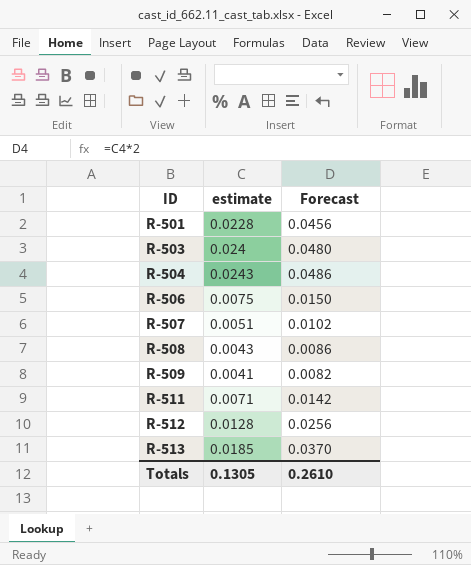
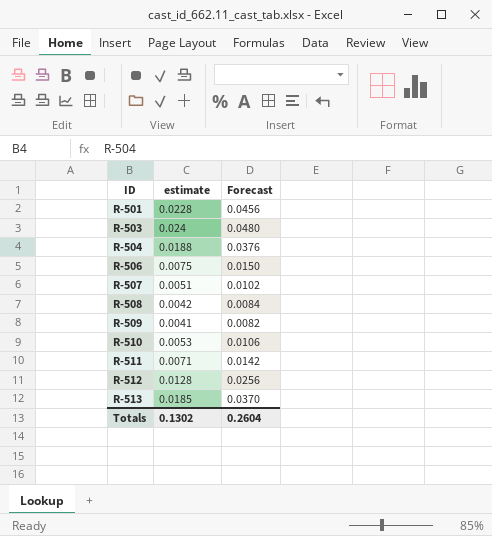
R-504 | estimate: 0.0243 -> 0.0188
R-504 | Forecast: 0.0486 -> 0.0376
R-508 | estimate: 0.0043 -> 0.0042
R-508 | Forecast: 0.0086 -> 0.0084
row R-510: none -> 0.0053 | 0.0106
Totals | estimate: 0.1305 -> 0.1302
Totals | Forecast: 0.2610 -> 0.2604

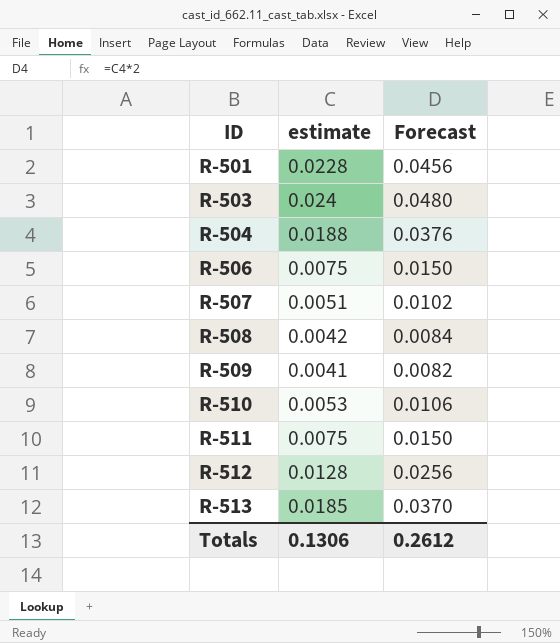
R-511 | estimate: 0.0071 -> 0.0075
R-511 | Forecast: 0.0142 -> 0.0150
Totals | estimate: 0.1302 -> 0.1306
Totals | Forecast: 0.2604 -> 0.2612

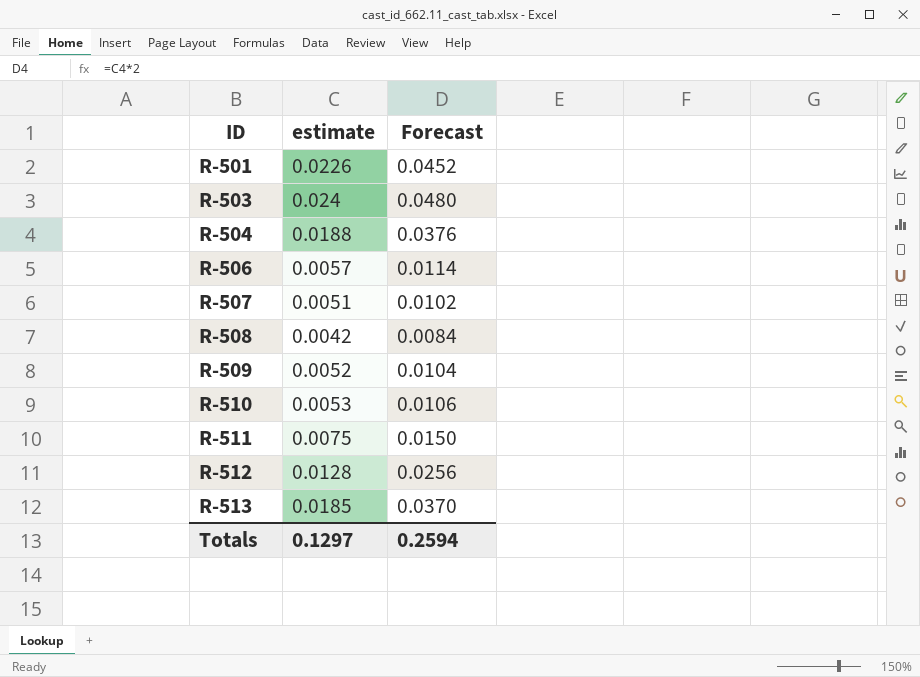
R-501 | estimate: 0.0228 -> 0.0226
R-501 | Forecast: 0.0456 -> 0.0452
R-506 | estimate: 0.0075 -> 0.0057
R-506 | Forecast: 0.0150 -> 0.0114
R-509 | estimate: 0.0041 -> 0.0052
R-509 | Forecast: 0.0082 -> 0.0104
Totals | estimate: 0.1306 -> 0.1297
Totals | Forecast: 0.2612 -> 0.2594

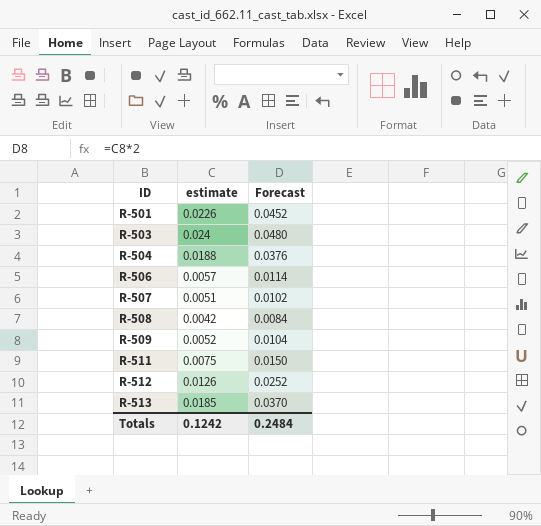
row R-510: 0.0053 | 0.0106 -> none
R-512 | estimate: 0.0128 -> 0.0126
R-512 | Forecast: 0.0256 -> 0.0252
Totals | estimate: 0.1297 -> 0.1242
Totals | Forecast: 0.2594 -> 0.2484

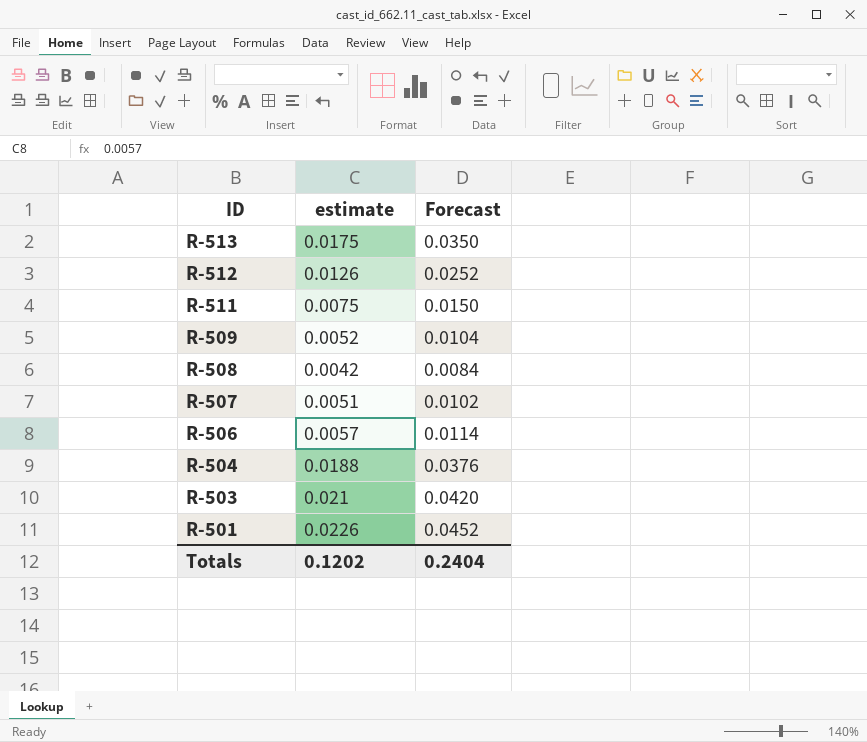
row order: ID ascending -> ID descending
R-513 | estimate: 0.0185 -> 0.0175
R-513 | Forecast: 0.0370 -> 0.0350
R-503 | estimate: 0.024 -> 0.021
R-503 | Forecast: 0.0480 -> 0.0420
Totals | estimate: 0.1242 -> 0.1202
Totals | Forecast: 0.2484 -> 0.2404

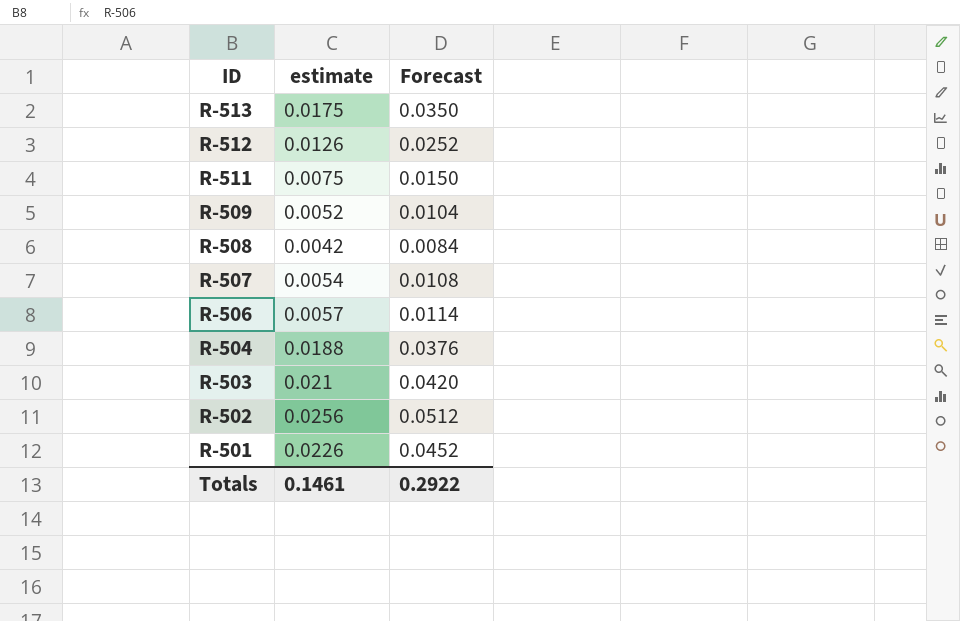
R-507 | estimate: 0.0051 -> 0.0054
R-507 | Forecast: 0.0102 -> 0.0108
row R-502: none -> 0.0256 | 0.0512
Totals | estimate: 0.1202 -> 0.1461
Totals | Forecast: 0.2404 -> 0.2922

